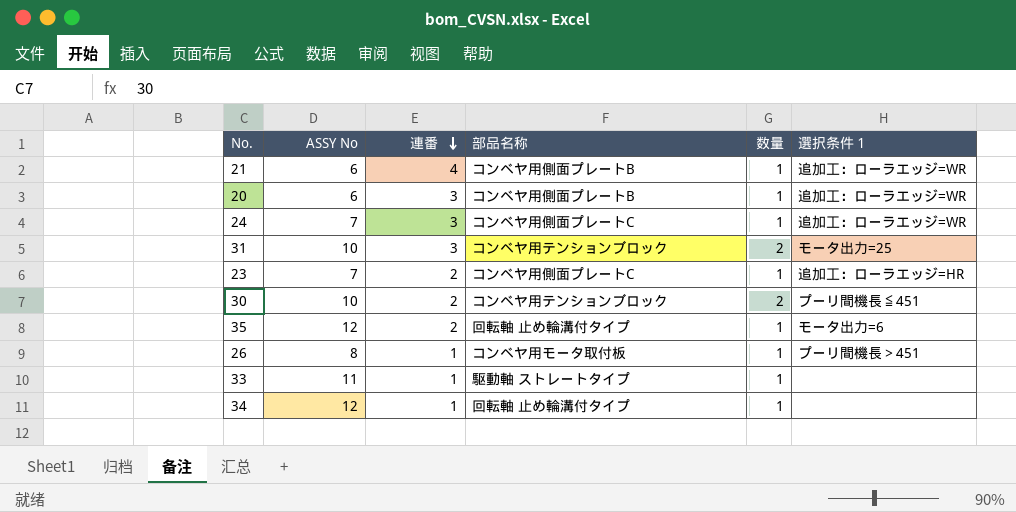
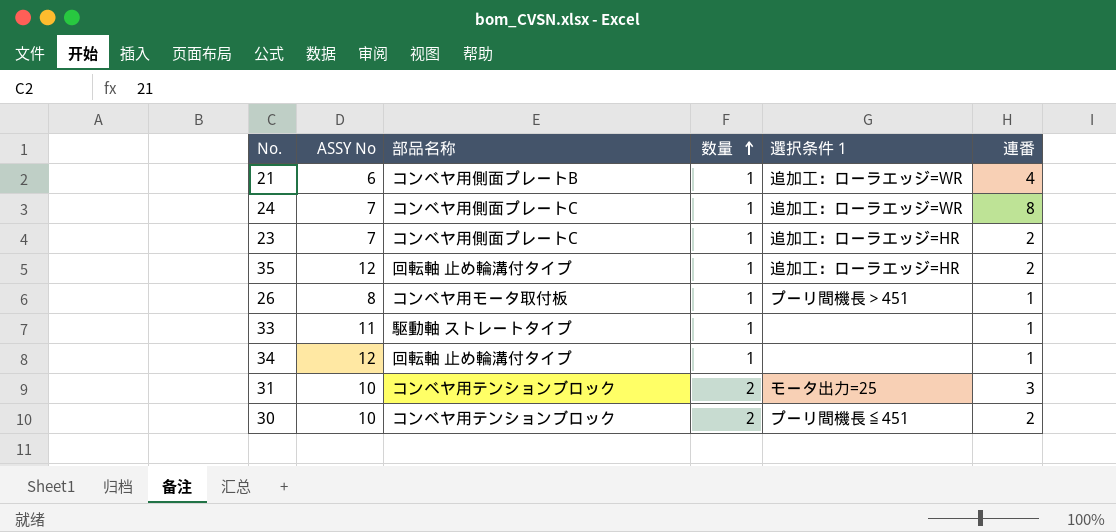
row order: 連番 descending -> 数量 ascending
column 連番 | position: 3 -> 6
row 20: 6 | 3 | コンベヤ用側面プレートB | 1 | 追加工：ローラエッジ=WR -> none
24 | 連番: 3 -> 8
35 | 選択条件１: モータ出力=6 -> 追加工：ローラエッジ=HR

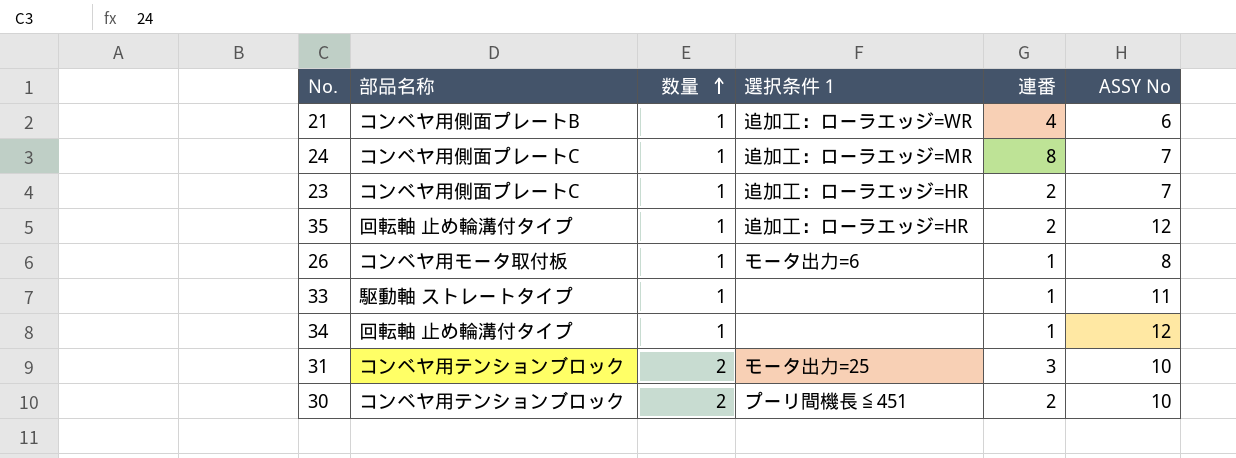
column ASSY No | position: 2 -> 6
24 | 選択条件１: 追加工：ローラエッジ=WR -> 追加工：ローラエッジ=MR
26 | 選択条件１: プーリ間機長＞451 -> モータ出力=6

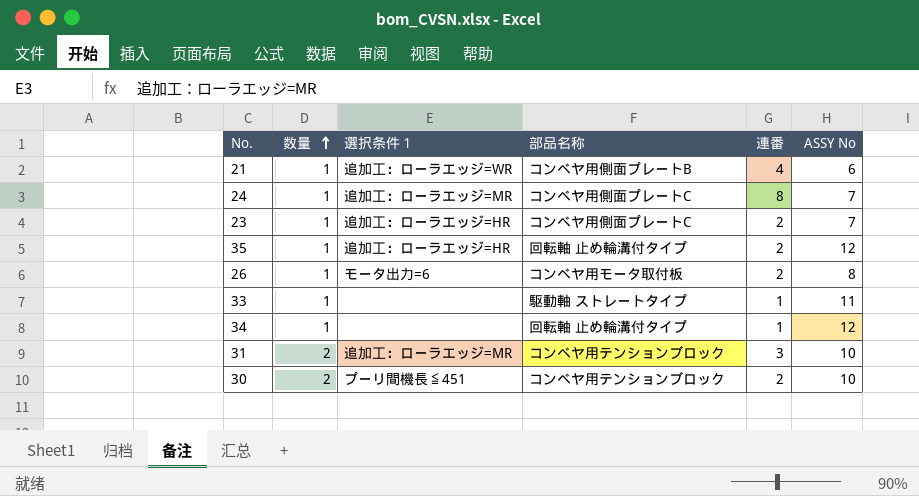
column 部品名称 | position: 2 -> 4
26 | 連番: 1 -> 2
31 | 選択条件１: モータ出力=25 -> 追加工：ローラエッジ=MR

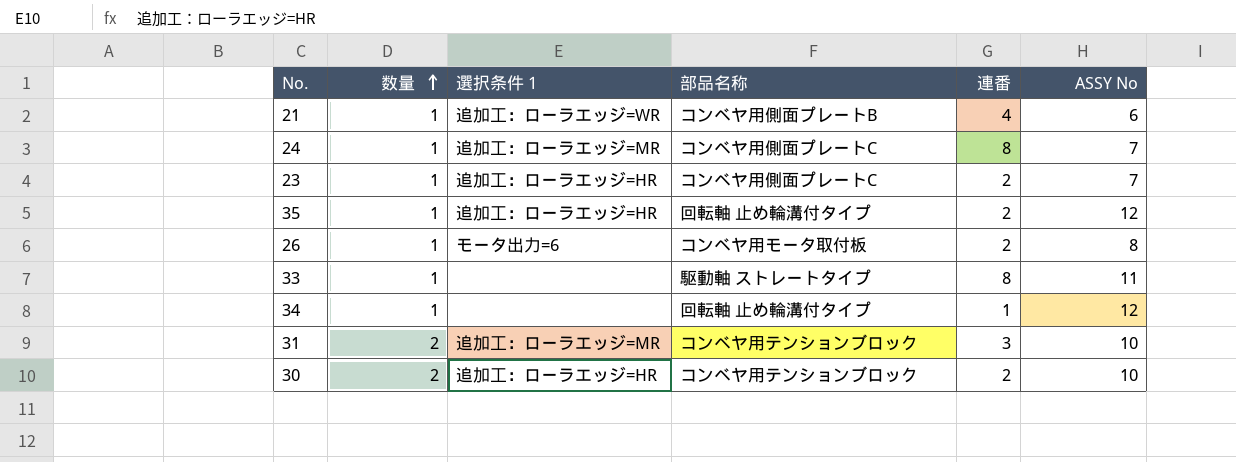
33 | 連番: 1 -> 8
30 | 選択条件１: プーリ間機長≦451 -> 追加工：ローラエッジ=HR

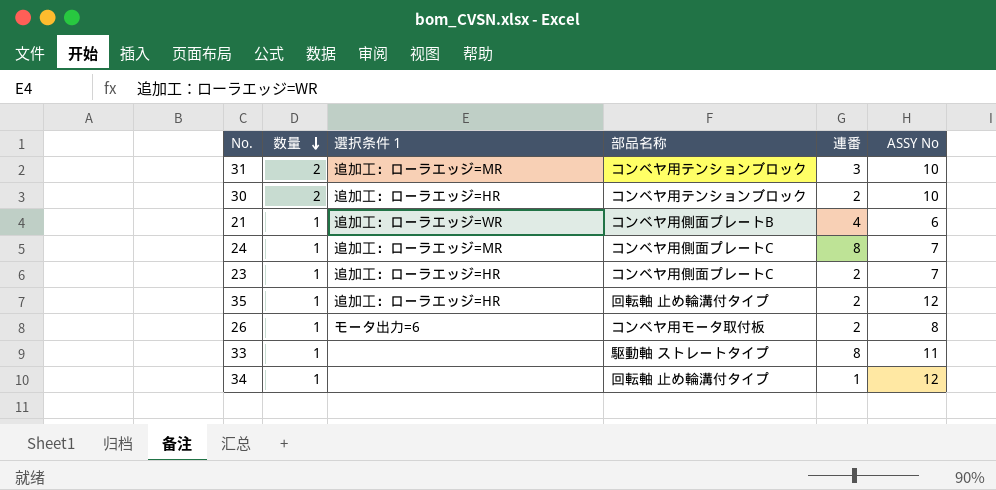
row order: 数量 ascending -> 数量 descending

